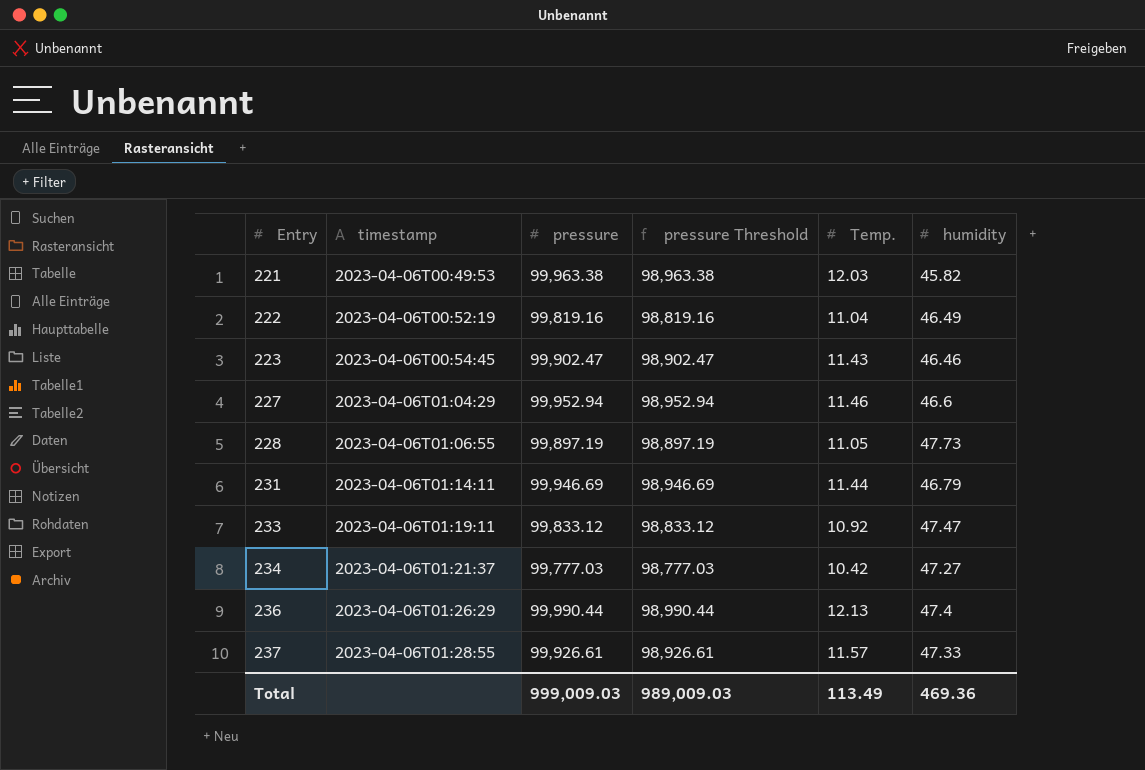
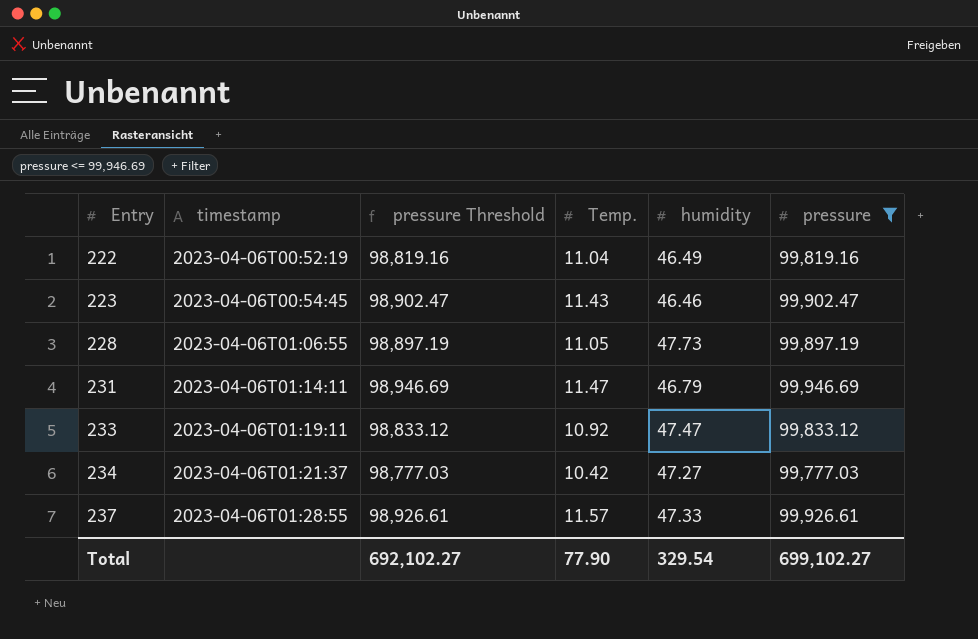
filter: none -> pressure <= 99,946.69
column pressure | position: 3 -> 6
231 | Temp.: 11.44 -> 11.47
Total | pressure Threshold: 989,009.03 -> 692,102.27
Total | Temp.: 113.49 -> 77.90
Total | humidity: 469.36 -> 329.54
Total | pressure: 999,009.03 -> 699,102.27

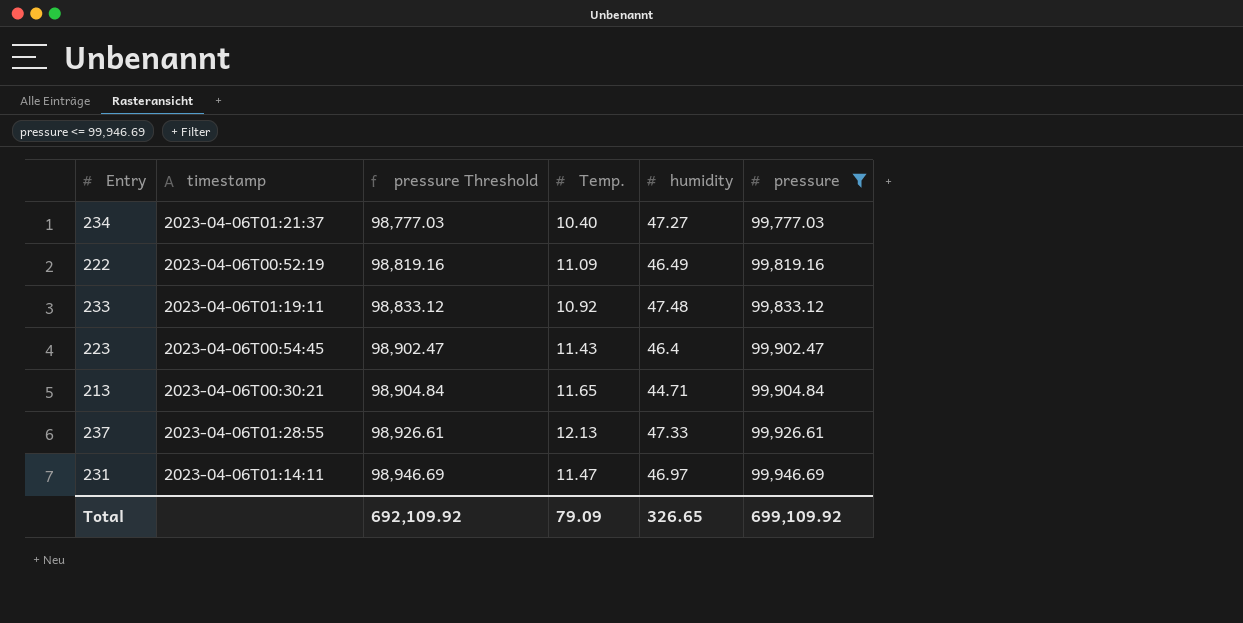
row order: Entry ascending -> pressure Threshold ascending
row 228: 2023-04-06T01:06:55 | 98,897.19 | 11.05 | 47.73 | 99,897.19 -> none
234 | Temp.: 10.42 -> 10.40
222 | Temp.: 11.04 -> 11.09
233 | humidity: 47.47 -> 47.48
223 | humidity: 46.46 -> 46.4
row 213: none -> 2023-04-06T00:30:21 | 98,904.84 | 11.65 | 44.71 | 99,904.84
237 | Temp.: 11.57 -> 12.13
231 | humidity: 46.79 -> 46.97
Total | pressure Threshold: 692,102.27 -> 692,109.92
Total | Temp.: 77.90 -> 79.09
Total | humidity: 329.54 -> 326.65
Total | pressure: 699,102.27 -> 699,109.92

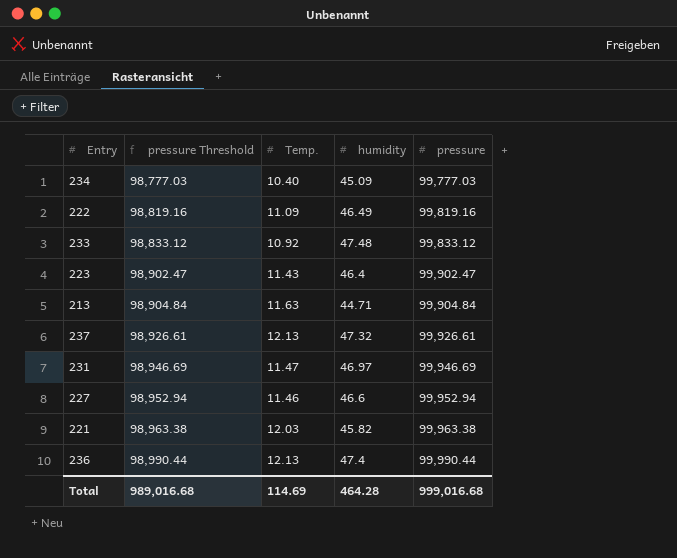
filter: pressure <= 99,946.69 -> none
column timestamp | position: 2 -> none
234 | humidity: 47.27 -> 45.09
213 | Temp.: 11.65 -> 11.63
237 | humidity: 47.33 -> 47.32
Total | pressure Threshold: 692,109.92 -> 989,016.68
Total | Temp.: 79.09 -> 114.69
Total | humidity: 326.65 -> 464.28
Total | pressure: 699,109.92 -> 999,016.68

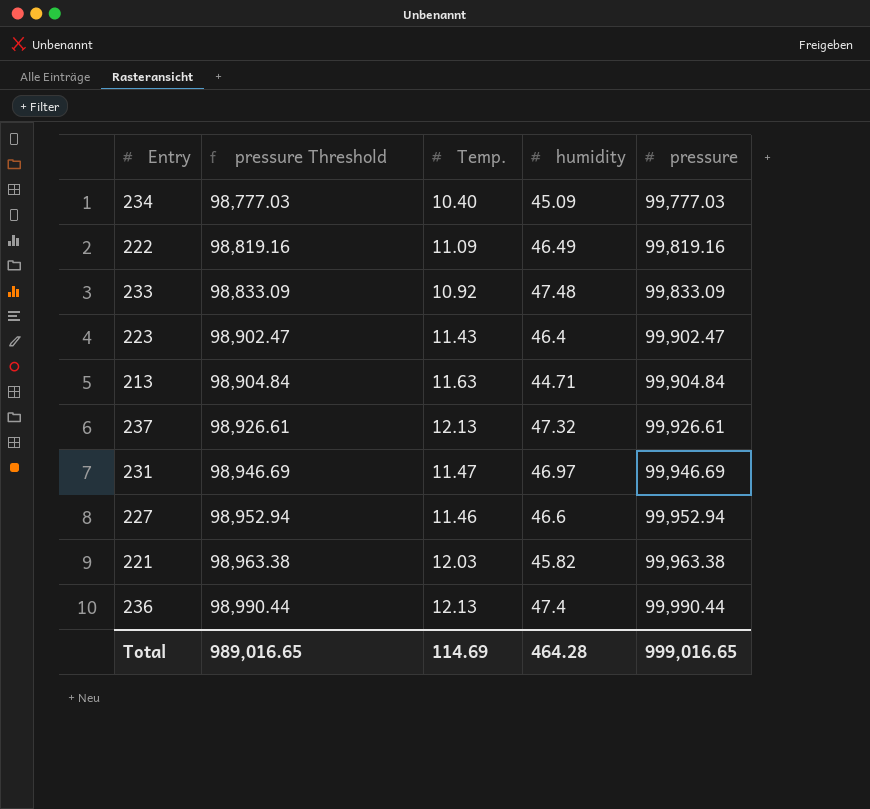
233 | pressure Threshold: 98,833.12 -> 98,833.09
233 | pressure: 99,833.12 -> 99,833.09
Total | pressure Threshold: 989,016.68 -> 989,016.65
Total | pressure: 999,016.68 -> 999,016.65

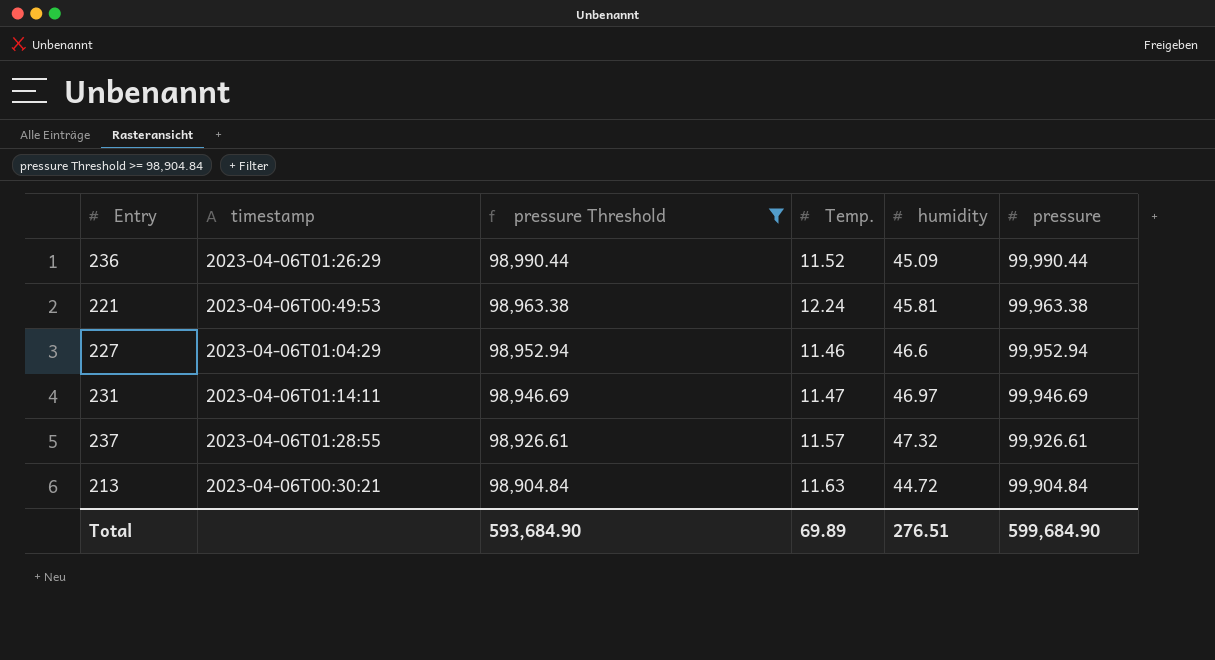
filter: none -> pressure Threshold >= 98,904.84
row order: pressure Threshold ascending -> pressure Threshold descending
column timestamp | position: none -> 2
236 | Temp.: 12.13 -> 11.52
236 | humidity: 47.4 -> 45.09
221 | Temp.: 12.03 -> 12.24
221 | humidity: 45.82 -> 45.81
237 | Temp.: 12.13 -> 11.57
213 | humidity: 44.71 -> 44.72
Total | pressure Threshold: 989,016.65 -> 593,684.90
Total | Temp.: 114.69 -> 69.89
Total | humidity: 464.28 -> 276.51
Total | pressure: 999,016.65 -> 599,684.90

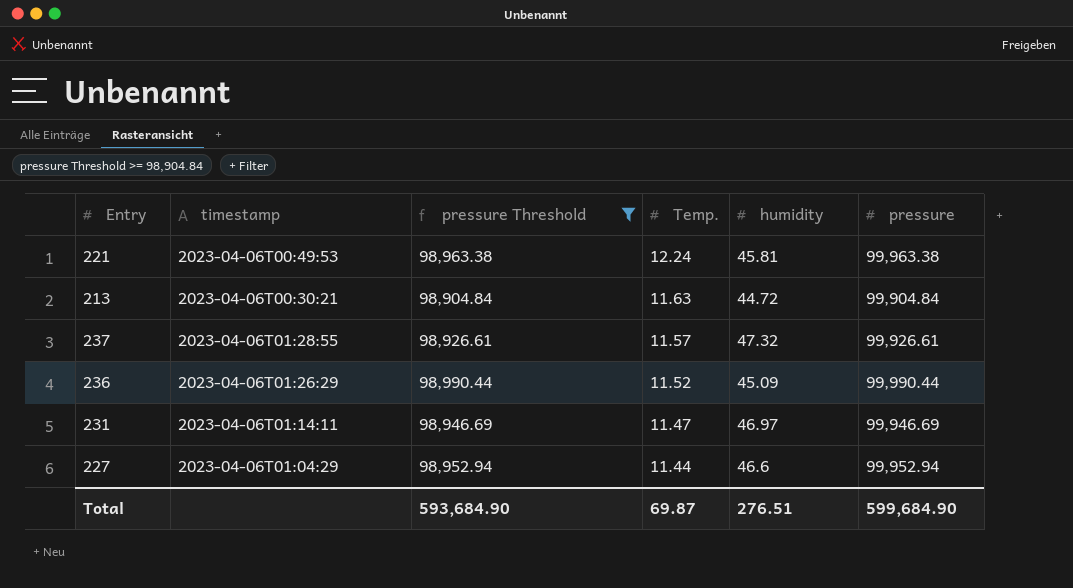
row order: pressure Threshold descending -> Temp. descending
227 | Temp.: 11.46 -> 11.44
Total | Temp.: 69.89 -> 69.87

